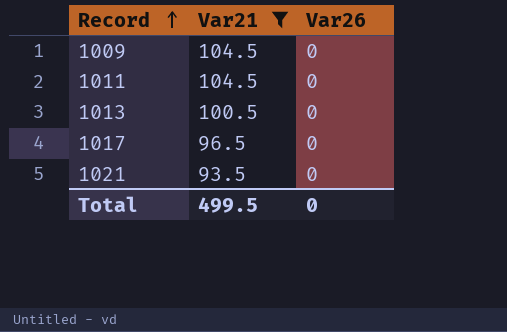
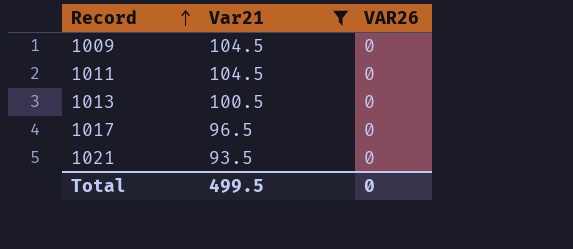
column name: Var26 -> VAR26

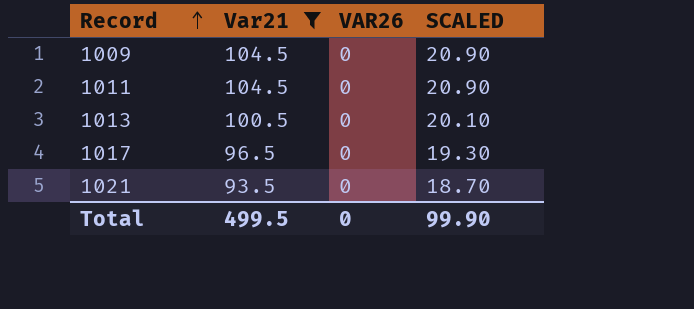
column SCALED | formula: none -> [Var21] * 0.2

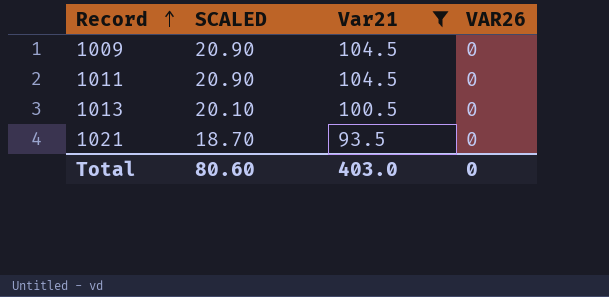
column SCALED | position: 4 -> 2
row 1017: 96.5 | 0 | 19.30 -> none
Total | SCALED: 99.90 -> 80.60
Total | Var21: 499.5 -> 403.0

